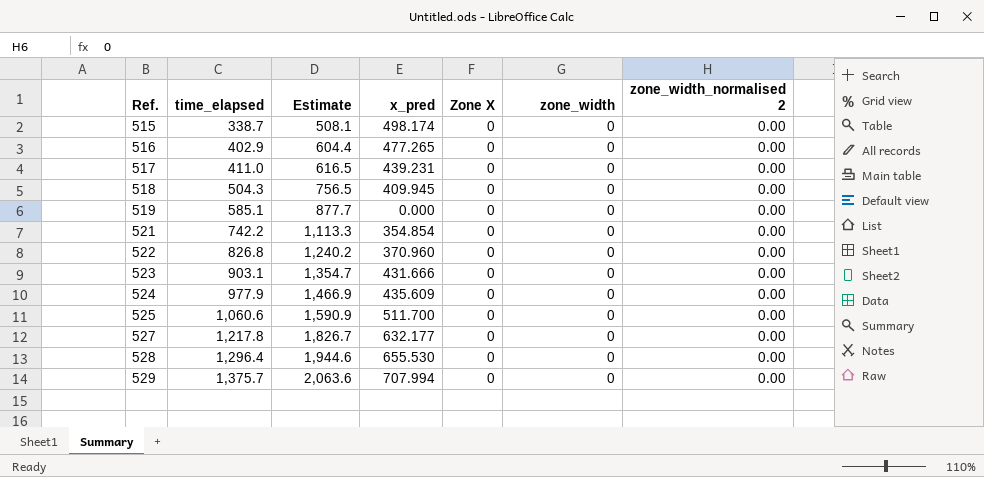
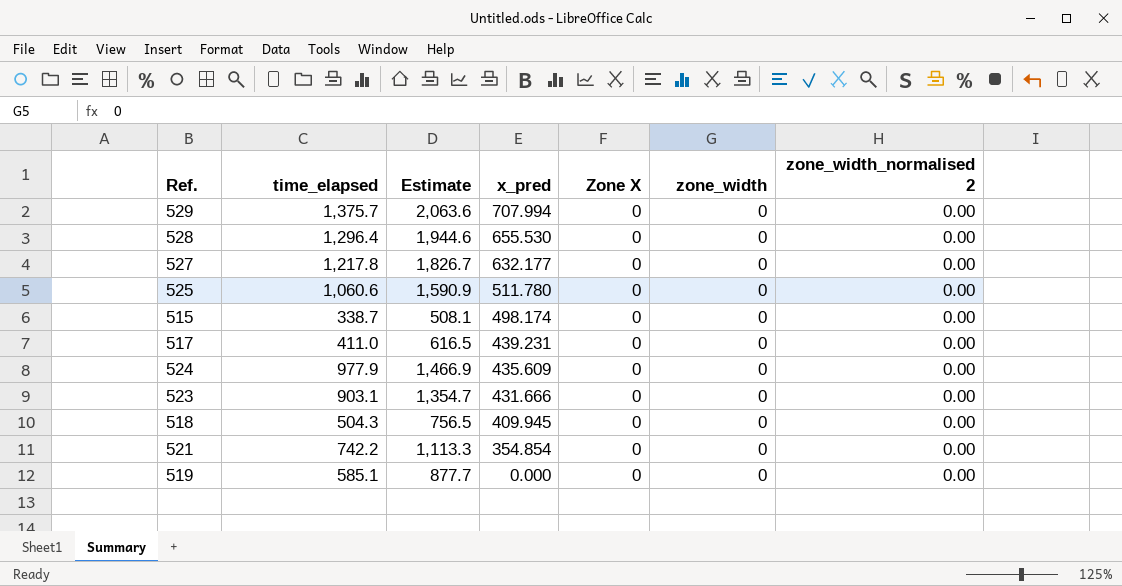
row order: Ref. ascending -> x_pred descending
row 516: 402.9 | 604.4 | 477.265 | 0 | 0 | 0.00 -> none
row 522: 826.8 | 1,240.2 | 370.960 | 0 | 0 | 0.00 -> none
525 | x_pred: 511.700 -> 511.780

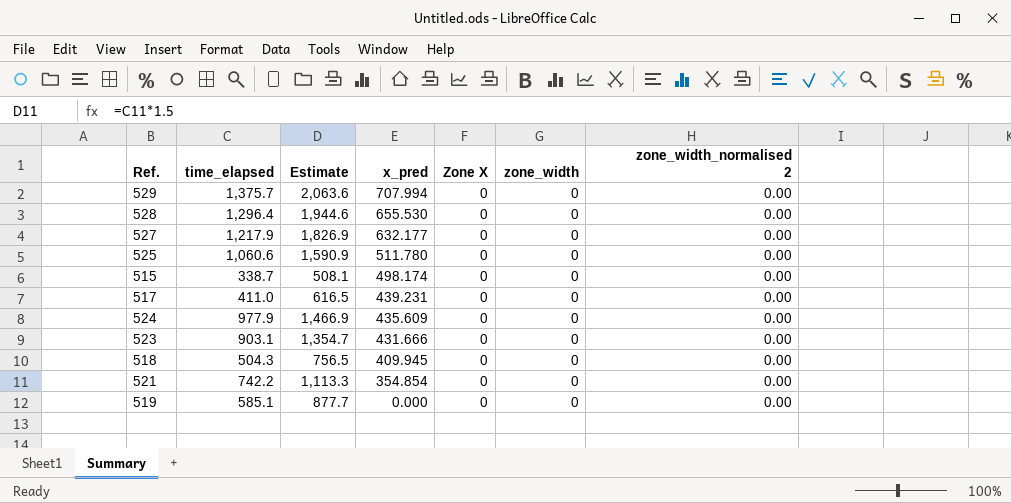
527 | time_elapsed: 1,217.8 -> 1,217.9
527 | Estimate: 1,826.7 -> 1,826.9

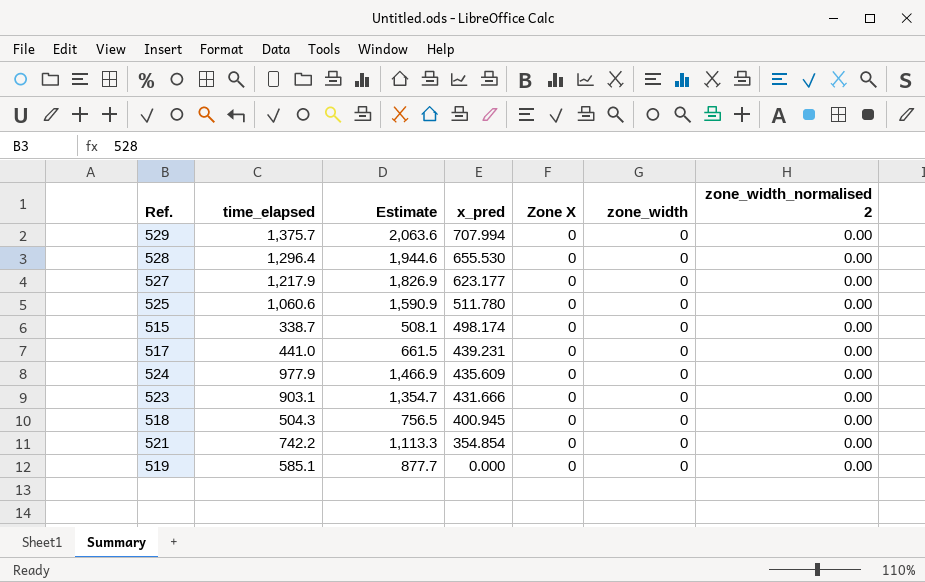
527 | x_pred: 632.177 -> 623.177
517 | time_elapsed: 411.0 -> 441.0
517 | Estimate: 616.5 -> 661.5
518 | x_pred: 409.945 -> 400.945

